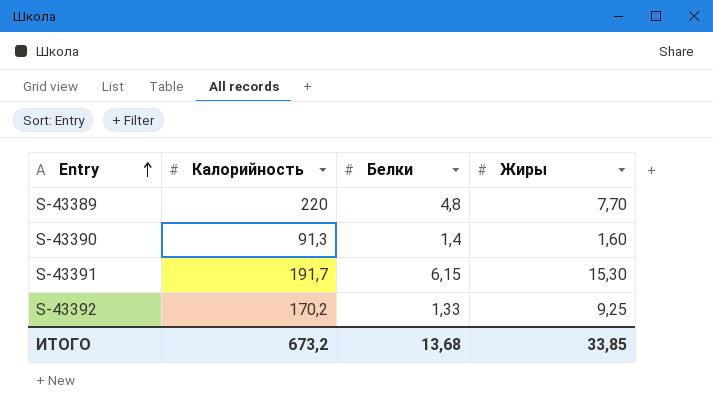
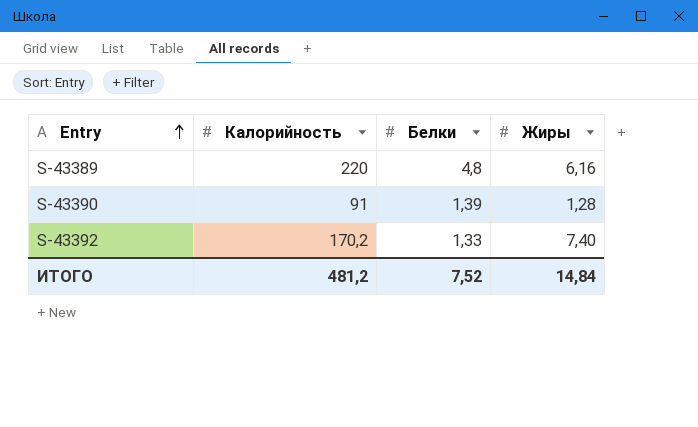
row S-43391: 191,7 | 6,15 | 15,30 -> none
S-43389 | Жиры: 7,70 -> 6,16
S-43390 | Калорийность: 91,3 -> 91
S-43390 | Белки: 1,4 -> 1,39
S-43390 | Жиры: 1,60 -> 1,28
S-43392 | Жиры: 9,25 -> 7,40
ИТОГО | Калорийность: 673,2 -> 481,2
ИТОГО | Белки: 13,68 -> 7,52
ИТОГО | Жиры: 33,85 -> 14,84

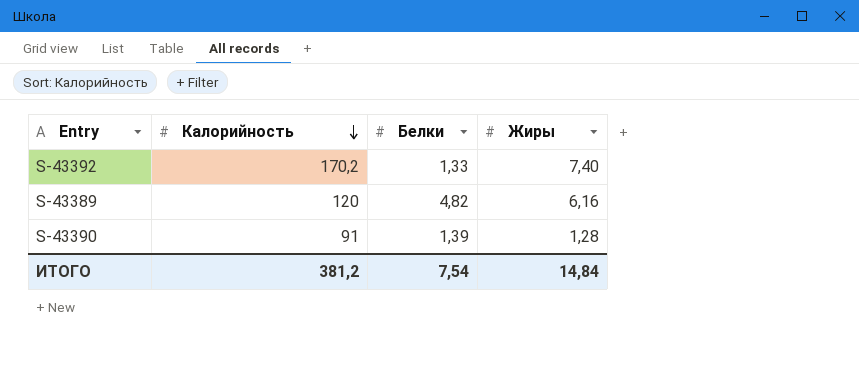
row order: Entry ascending -> Калорийность descending
S-43389 | Калорийность: 220 -> 120
S-43389 | Белки: 4,8 -> 4,82
ИТОГО | Калорийность: 481,2 -> 381,2
ИТОГО | Белки: 7,52 -> 7,54

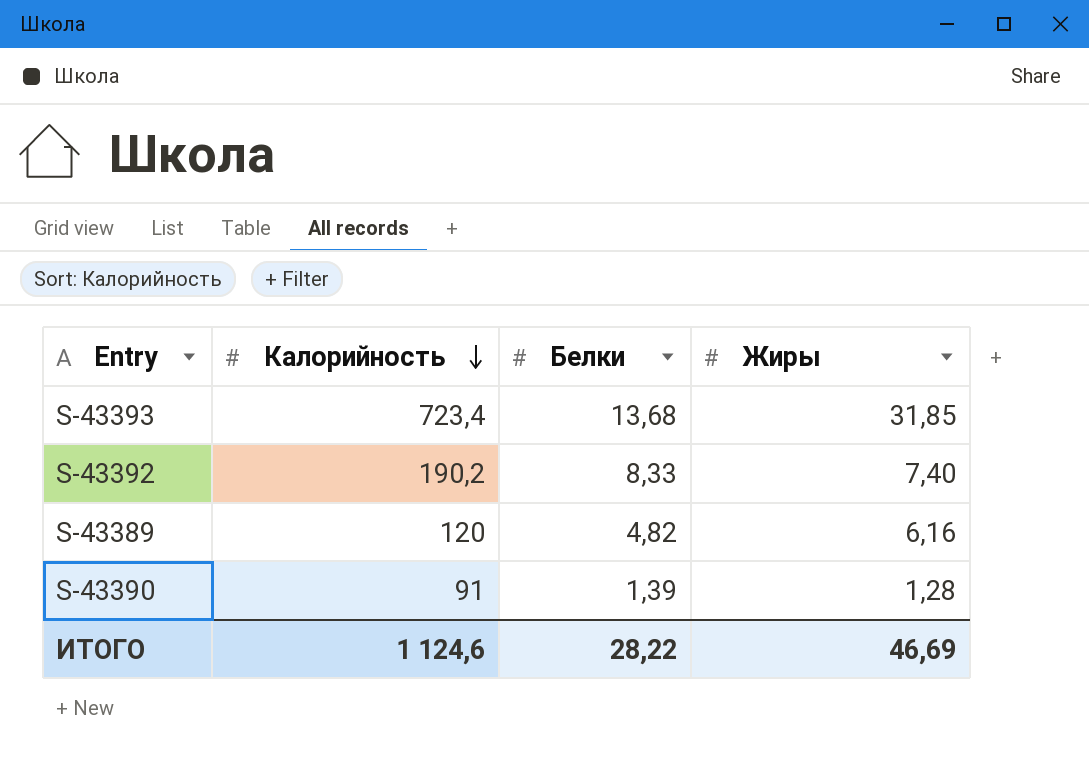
row S-43393: none -> 723,4 | 13,68 | 31,85
S-43392 | Калорийность: 170,2 -> 190,2
S-43392 | Белки: 1,33 -> 8,33
ИТОГО | Калорийность: 381,2 -> 1 124,6
ИТОГО | Белки: 7,54 -> 28,22
ИТОГО | Жиры: 14,84 -> 46,69

